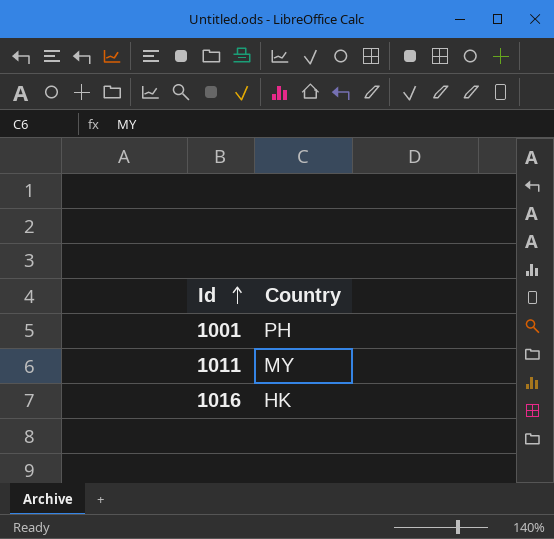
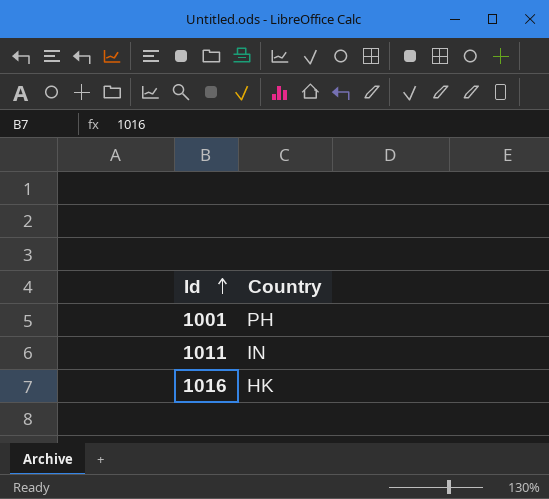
1011 | Country: MY -> IN

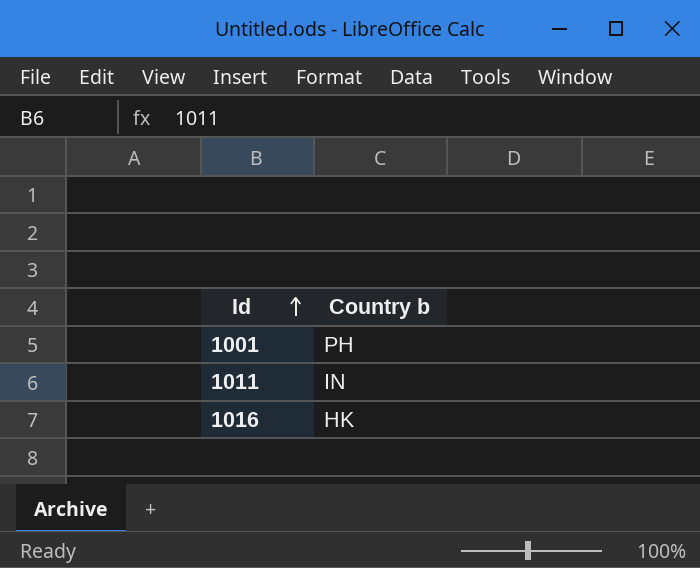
column name: Country -> Country b

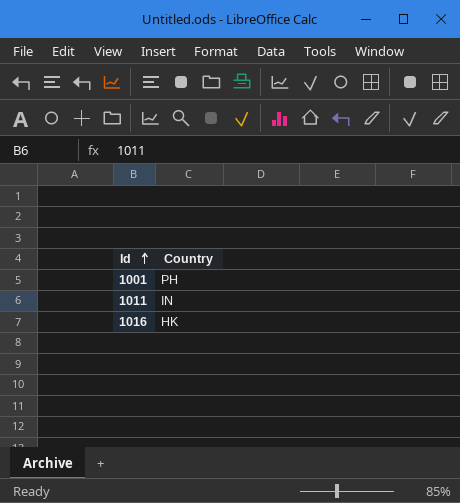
column name: Country b -> Country

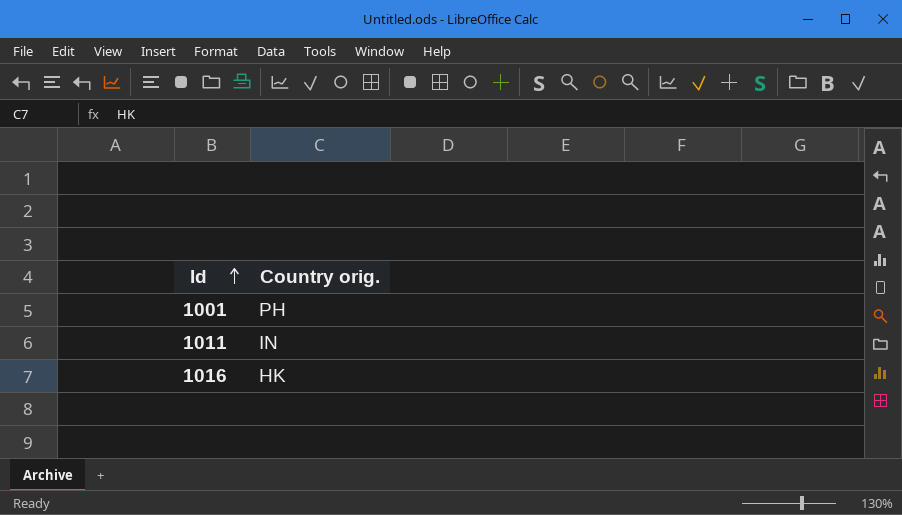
column name: Country -> Country orig.

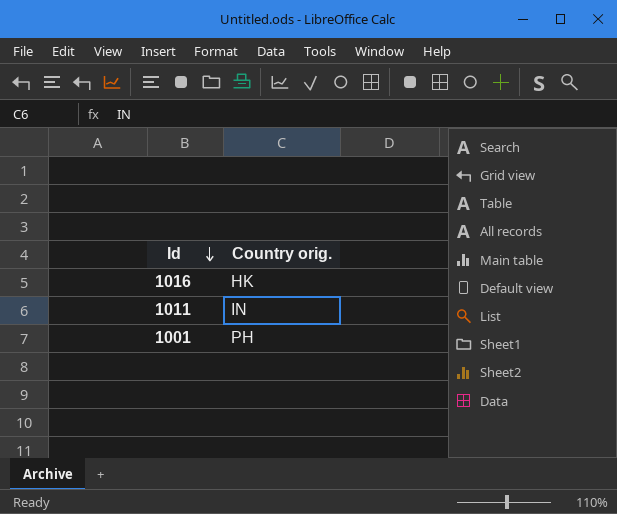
row order: Id ascending -> Id descending

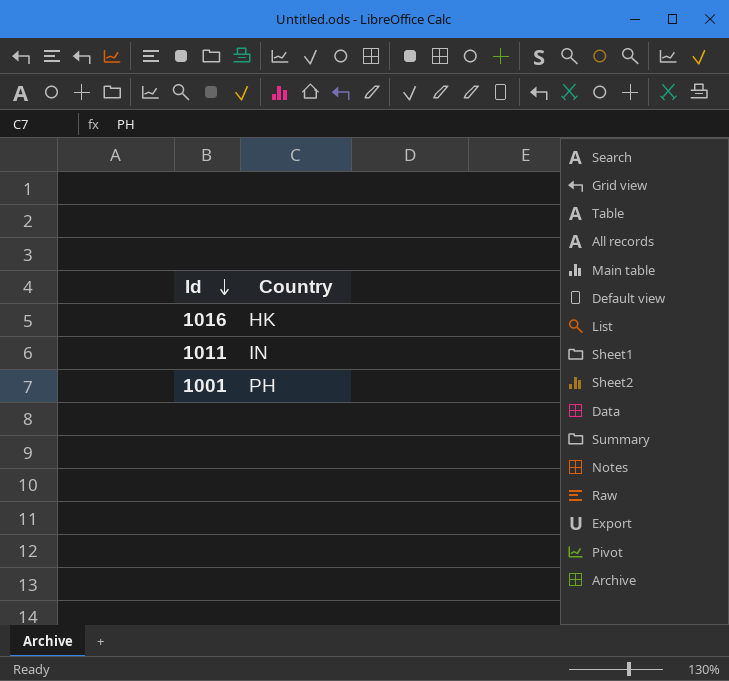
column name: Country orig. -> Country

